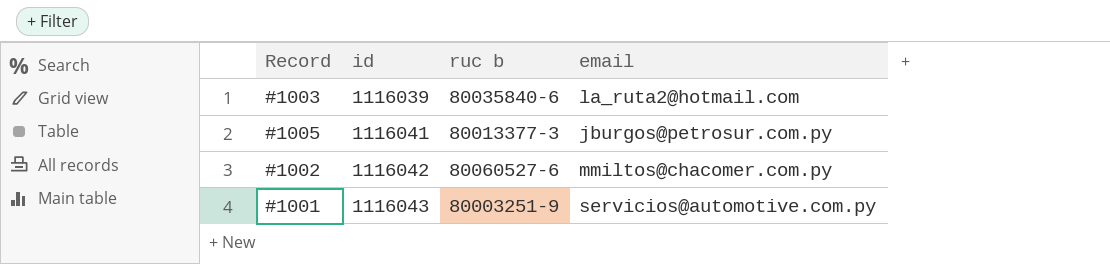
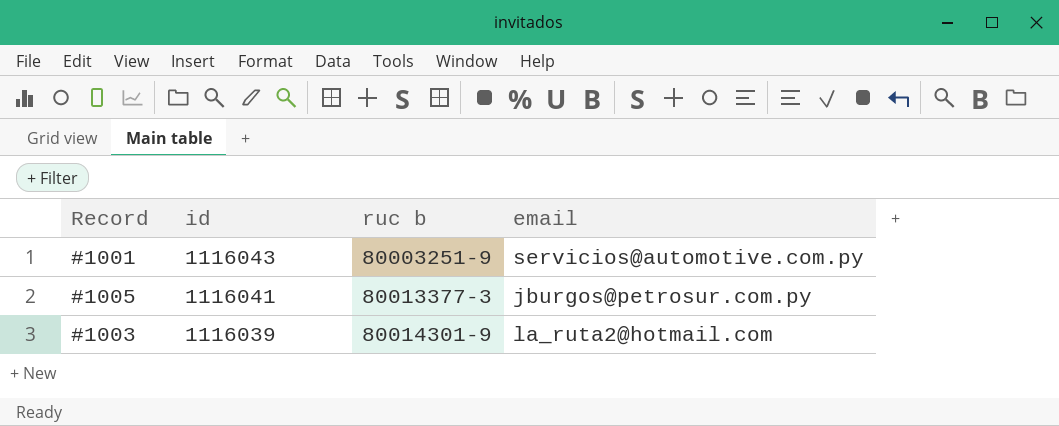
row order: id ascending -> id descending
row #1002: 1116042 | 80060527-6 | mmiltos@chacomer.com.py -> none
#1003 | ruc b: 80035840-6 -> 80014301-9

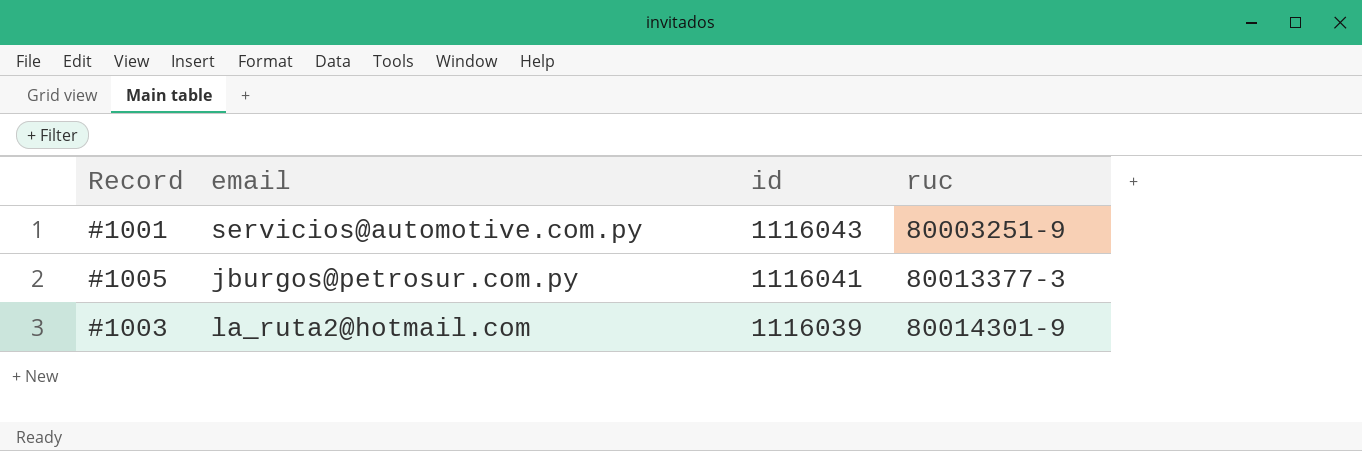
column email | position: 4 -> 2
column name: ruc b -> ruc

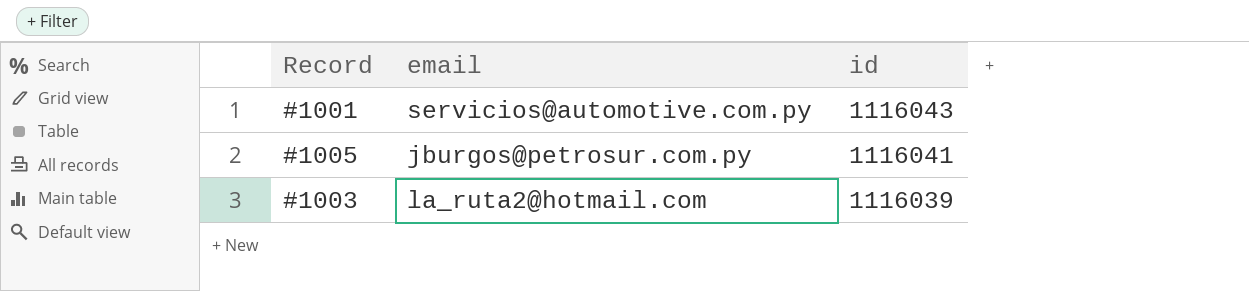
column ruc | position: 4 -> none

